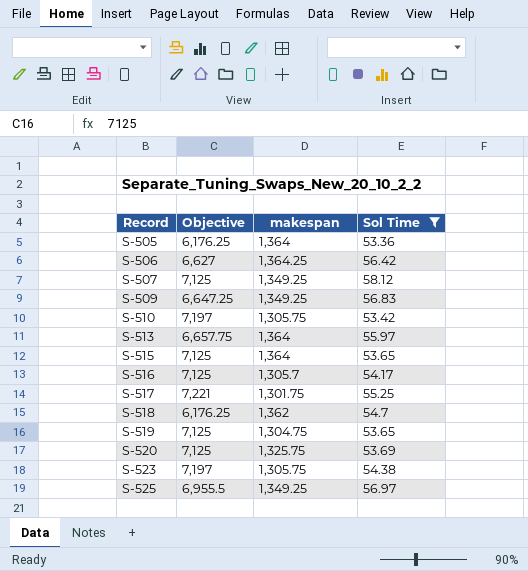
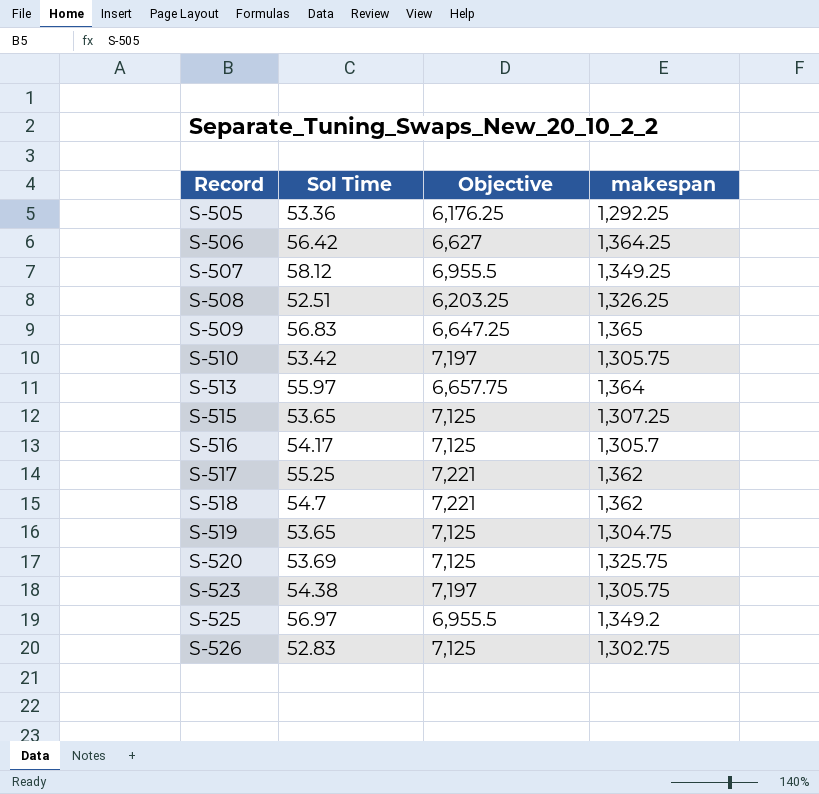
filter: Sol Time >= 53.36 -> none
column Sol Time | position: 4 -> 2
S-505 | makespan: 1,364 -> 1,292.25
S-507 | Objective: 7,125 -> 6,955.5
S-509 | makespan: 1,349.25 -> 1,365
S-515 | makespan: 1,364 -> 1,307.25
S-517 | makespan: 1,301.75 -> 1,362
S-518 | Objective: 6,176.25 -> 7,221
S-525 | makespan: 1,349.25 -> 1,349.2

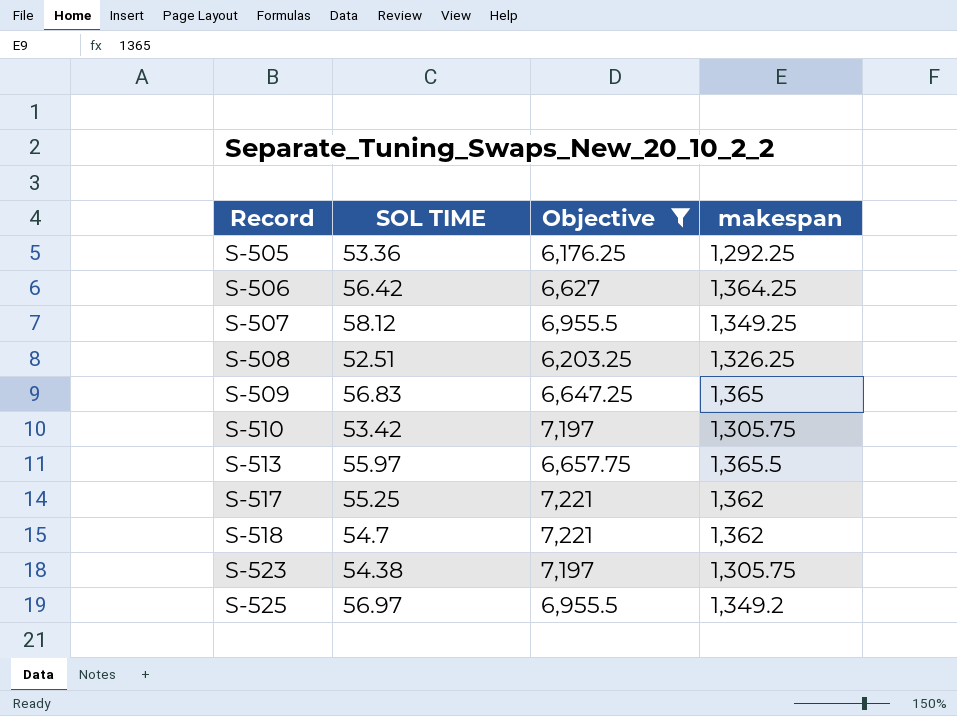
filter: none -> Objective != 7,125
column name: Sol Time -> SOL TIME
S-513 | makespan: 1,364 -> 1,365.5

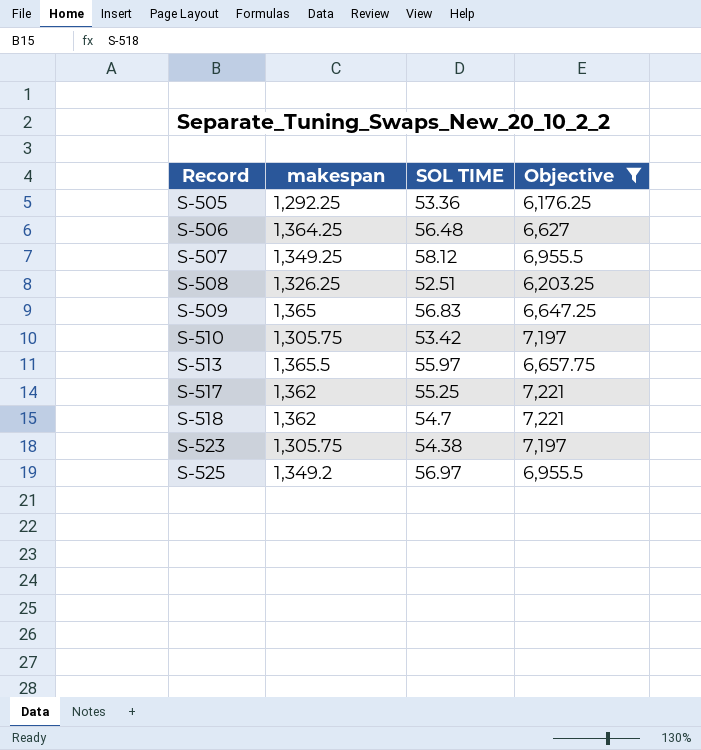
column makespan | position: 4 -> 2
S-506 | SOL TIME: 56.42 -> 56.48

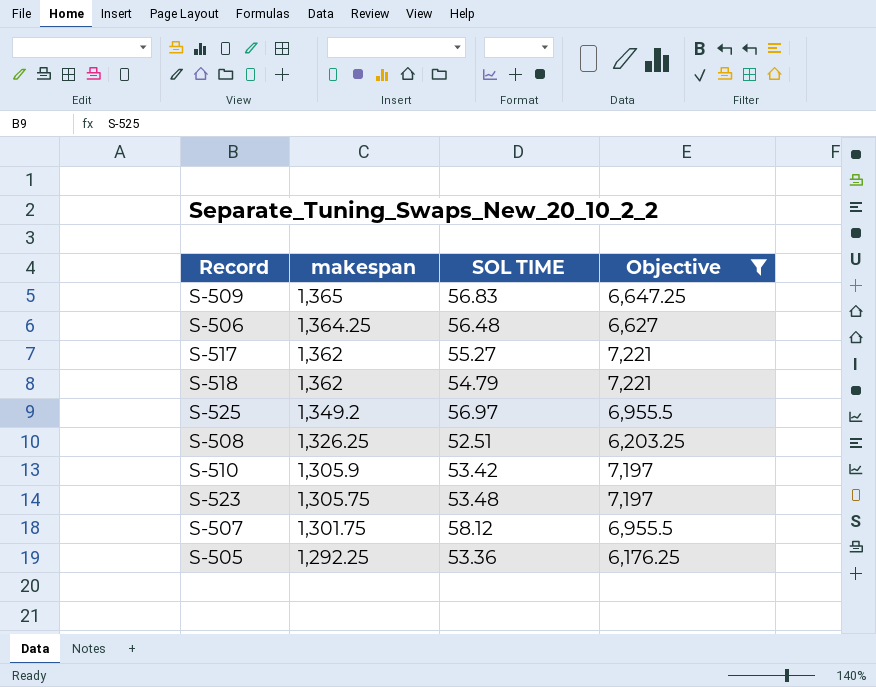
row order: Record ascending -> makespan descending
row S-513: 1,365.5 | 55.97 | 6,657.75 -> none
S-517 | SOL TIME: 55.25 -> 55.27
S-518 | SOL TIME: 54.7 -> 54.79
S-510 | makespan: 1,305.75 -> 1,305.9
S-523 | SOL TIME: 54.38 -> 53.48
S-507 | makespan: 1,349.25 -> 1,301.75

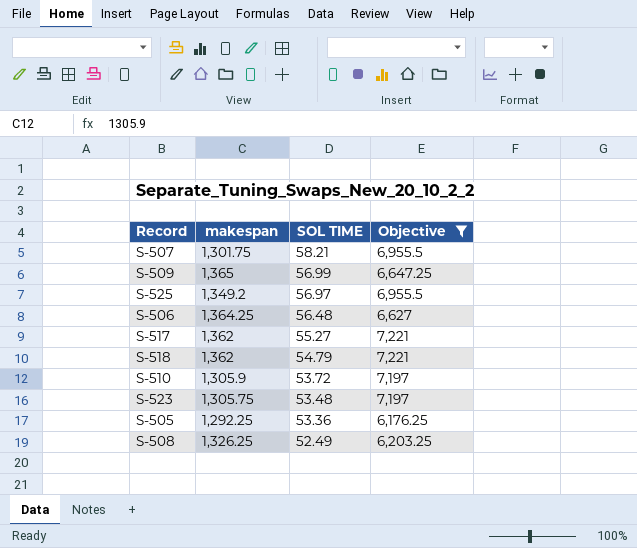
row order: makespan descending -> SOL TIME descending
S-507 | SOL TIME: 58.12 -> 58.21
S-509 | SOL TIME: 56.83 -> 56.99
S-510 | SOL TIME: 53.42 -> 53.72
S-508 | SOL TIME: 52.51 -> 52.49

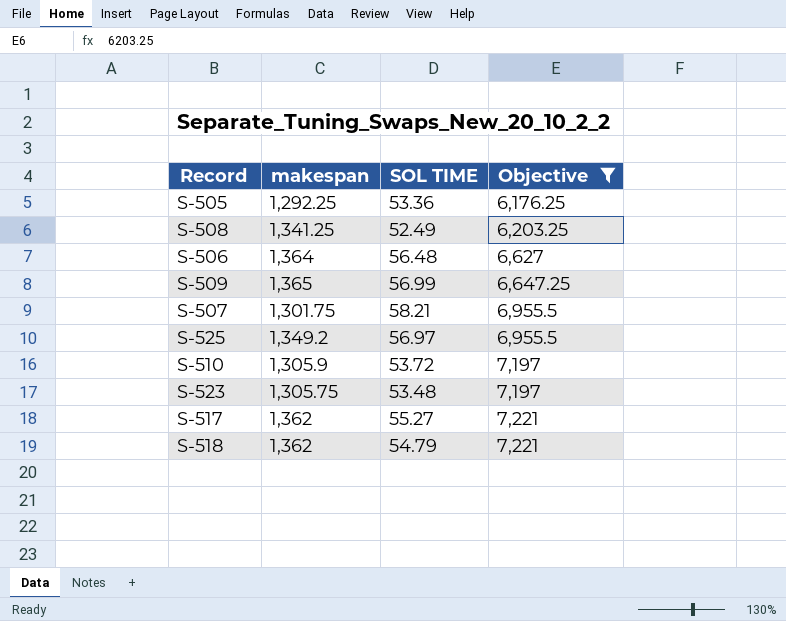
row order: SOL TIME descending -> Objective ascending
S-508 | makespan: 1,326.25 -> 1,341.25
S-506 | makespan: 1,364.25 -> 1,364

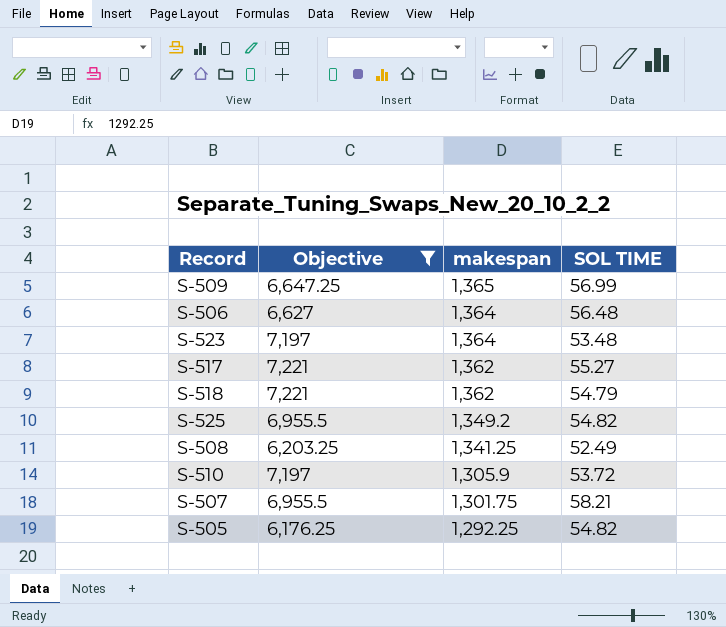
row order: Objective ascending -> makespan descending
column Objective | position: 4 -> 2
S-523 | makespan: 1,305.75 -> 1,364
S-525 | SOL TIME: 56.97 -> 54.82
S-505 | SOL TIME: 53.36 -> 54.82

